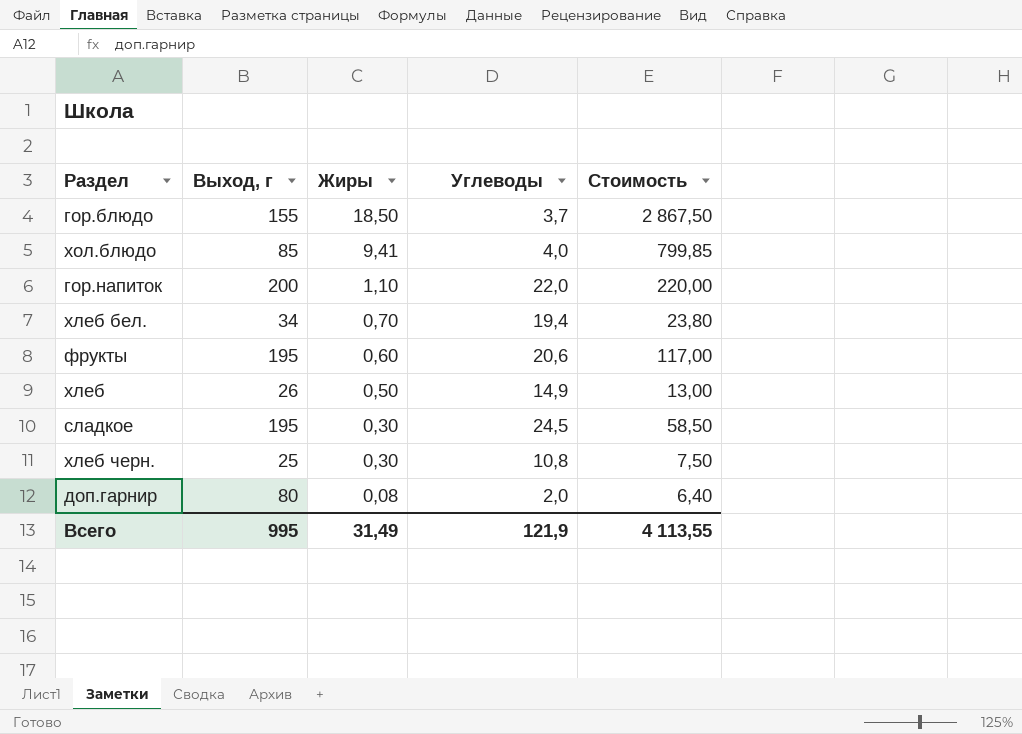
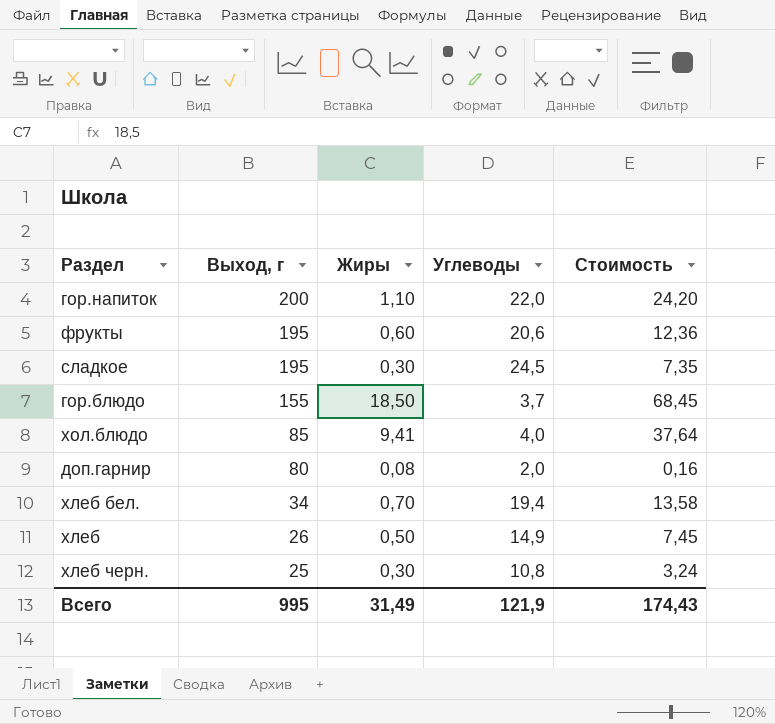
row order: Жиры descending -> Выход, г descending
column Стоимость | formula: [Выход, г] * [Жиры] -> [Жиры] * [Углеводы]
Всего | Стоимость: 4 113,55 -> 174,43

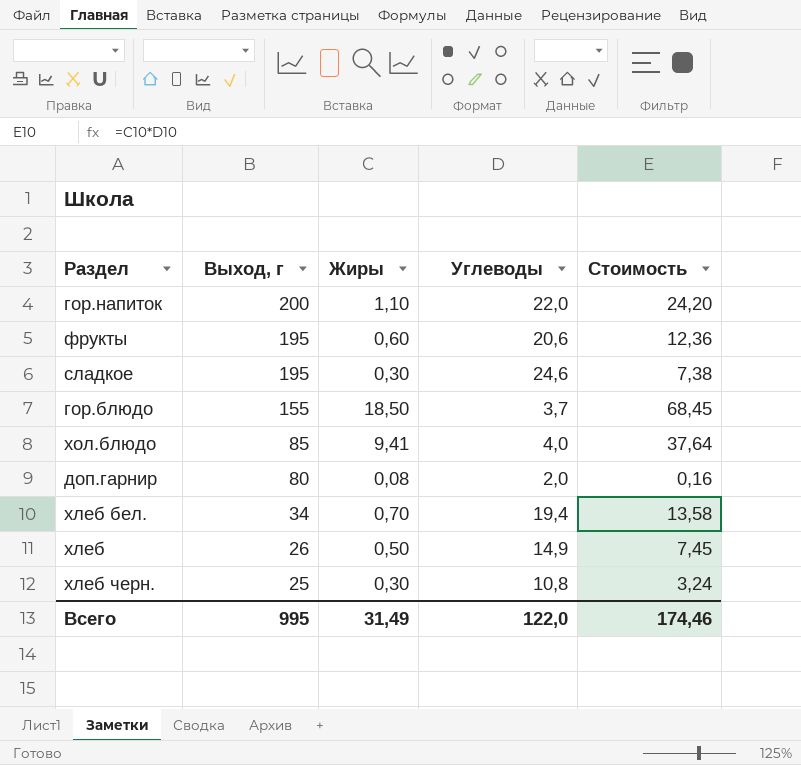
сладкое | Углеводы: 24,5 -> 24,6
сладкое | Стоимость: 7,35 -> 7,38
Всего | Углеводы: 121,9 -> 122,0
Всего | Стоимость: 174,43 -> 174,46

